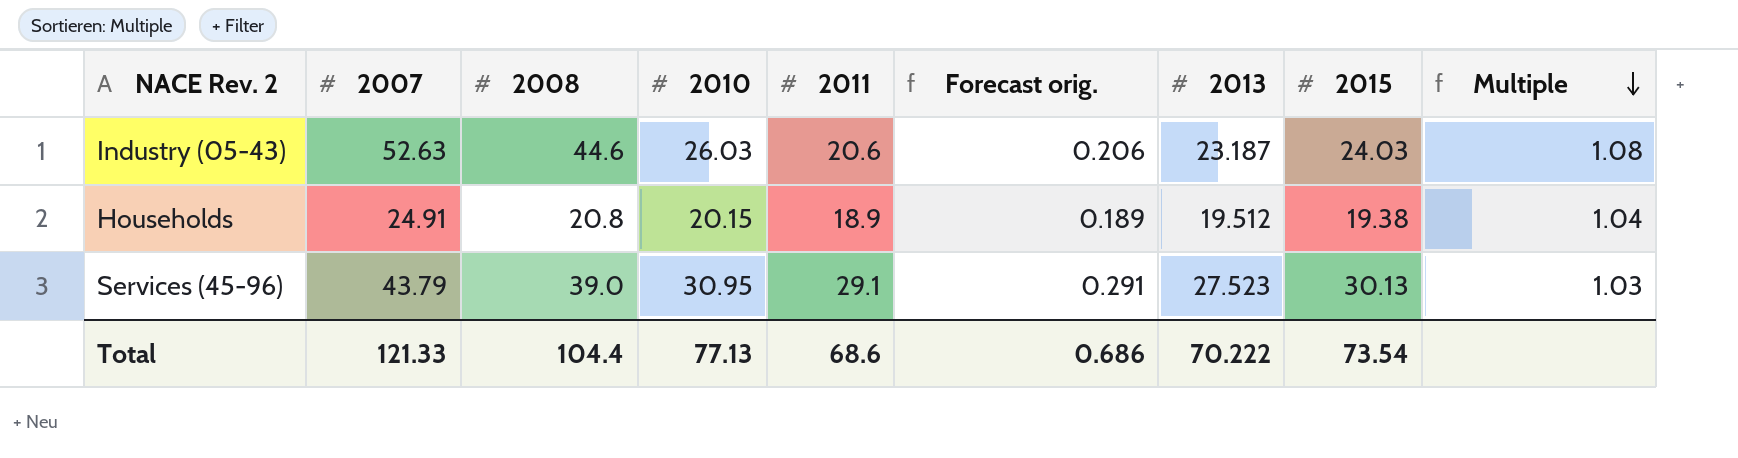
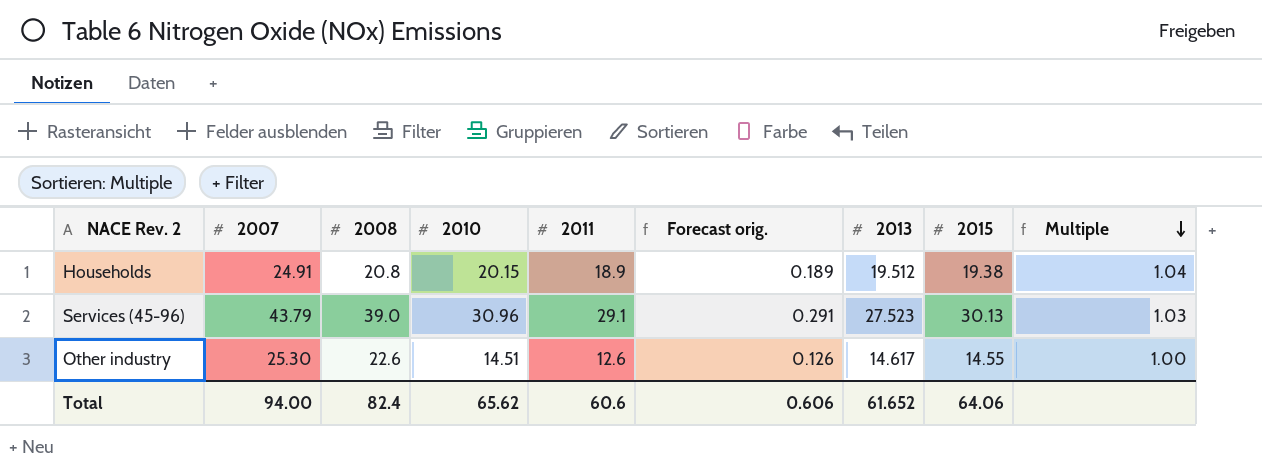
row Industry (05-43): 52.63 | 44.6 | 26.03 | 20.6 | 0.206 | 23.187 | 24.03 | 1.08 -> none
Services (45-96) | 2010: 30.95 -> 30.96
row Other industry: none -> 25.30 | 22.6 | 14.51 | 12.6 | 0.126 | 14.617 | 14.55 | 1.00
Total | 2007: 121.33 -> 94.00
Total | 2008: 104.4 -> 82.4
Total | 2010: 77.13 -> 65.62
Total | 2011: 68.6 -> 60.6
Total | Forecast orig.: 0.686 -> 0.606
Total | 2013: 70.222 -> 61.652
Total | 2015: 73.54 -> 64.06

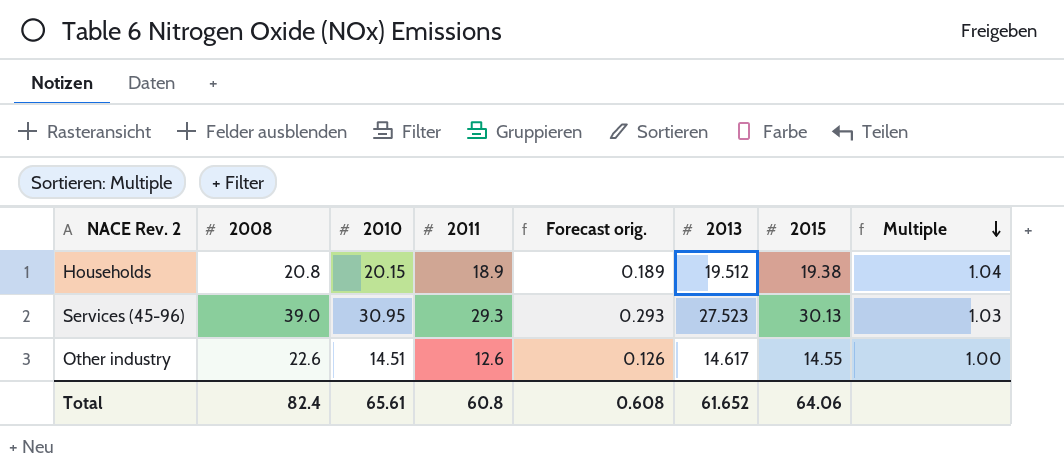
column 2007 | position: 2 -> none
Services (45-96) | 2010: 30.96 -> 30.95
Services (45-96) | 2011: 29.1 -> 29.3
Services (45-96) | Forecast orig.: 0.291 -> 0.293
Total | 2010: 65.62 -> 65.61
Total | 2011: 60.6 -> 60.8
Total | Forecast orig.: 0.606 -> 0.608

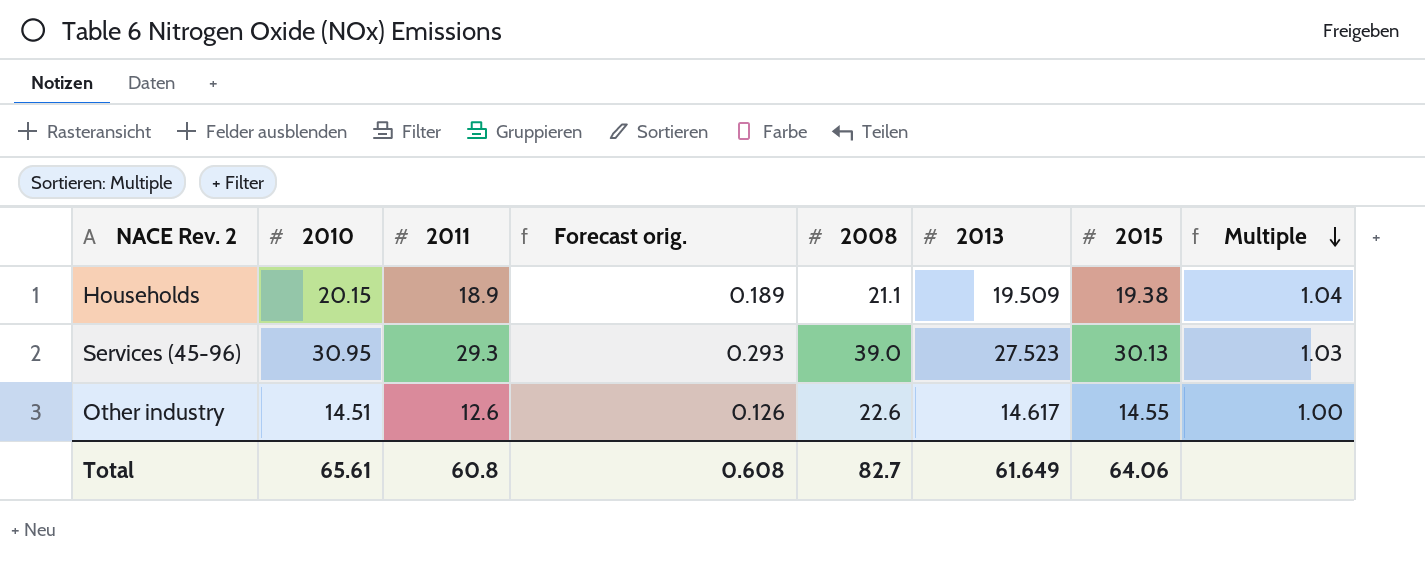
column 2008 | position: 2 -> 5
Households | 2008: 20.8 -> 21.1
Households | 2013: 19.512 -> 19.509
Total | 2008: 82.4 -> 82.7
Total | 2013: 61.652 -> 61.649

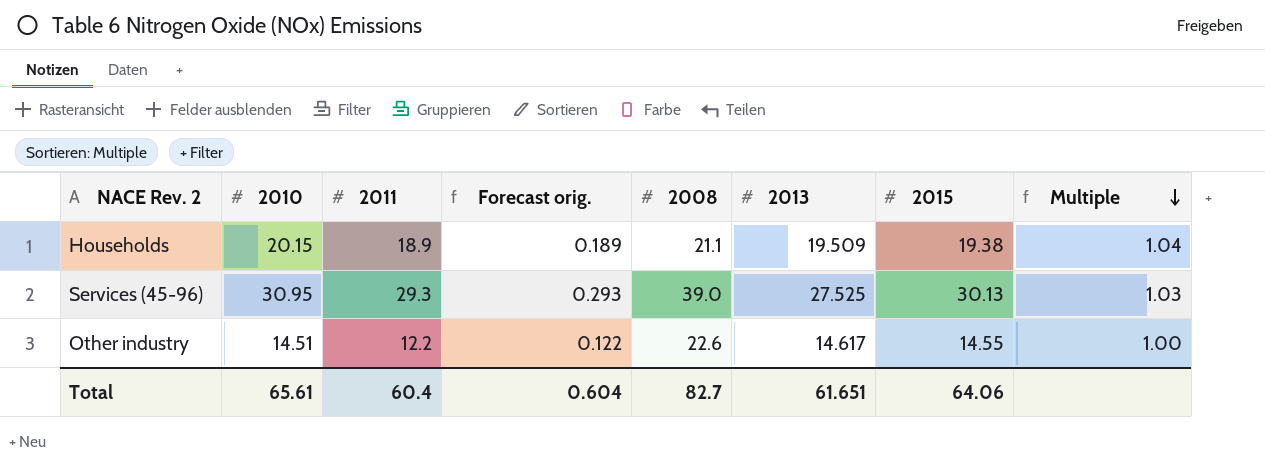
Services (45-96) | 2013: 27.523 -> 27.525
Other industry | 2011: 12.6 -> 12.2
Other industry | Forecast orig.: 0.126 -> 0.122
Total | 2011: 60.8 -> 60.4
Total | Forecast orig.: 0.608 -> 0.604
Total | 2013: 61.649 -> 61.651

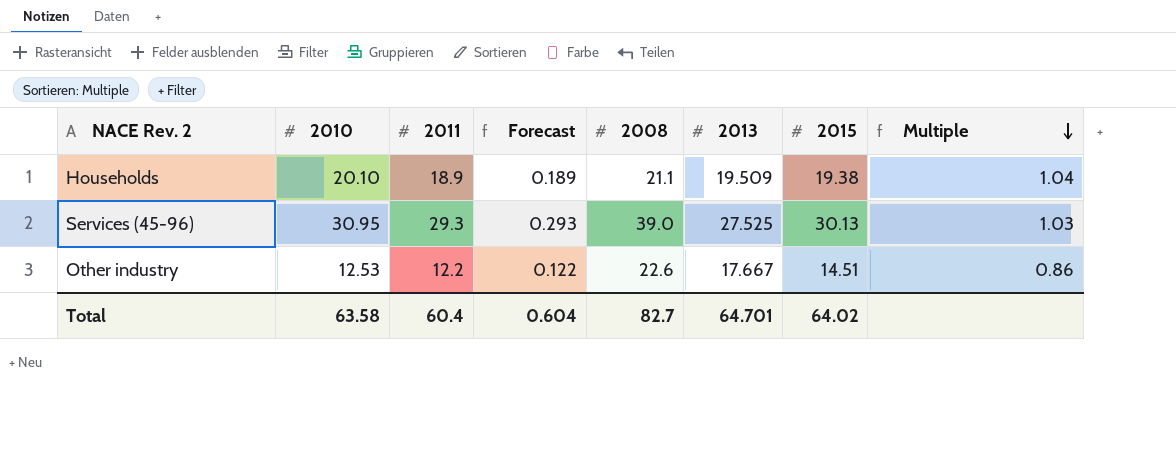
column name: Forecast orig. -> Forecast
Households | 2010: 20.15 -> 20.10
Other industry | 2010: 14.51 -> 12.53
Other industry | 2013: 14.617 -> 17.667
Other industry | 2015: 14.55 -> 14.51
Other industry | Multiple: 1.00 -> 0.86
Total | 2010: 65.61 -> 63.58
Total | 2013: 61.651 -> 64.701
Total | 2015: 64.06 -> 64.02

